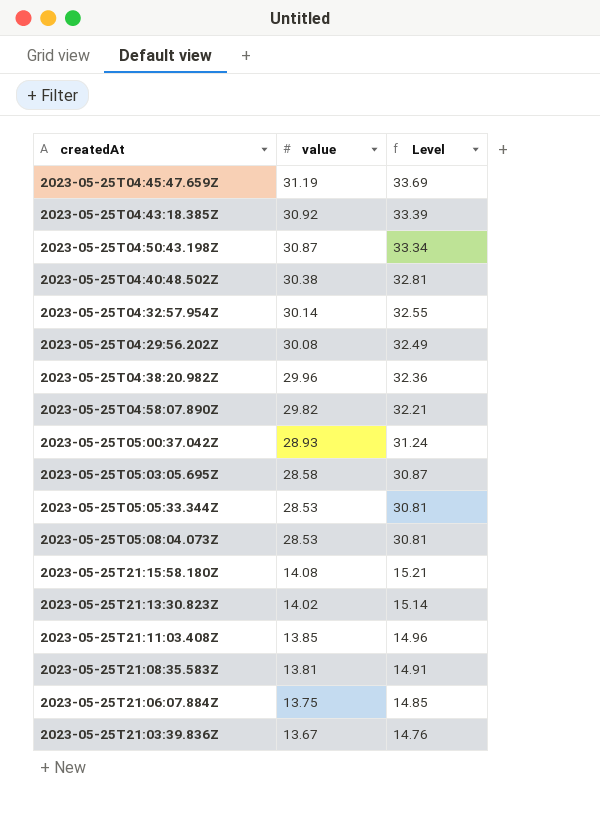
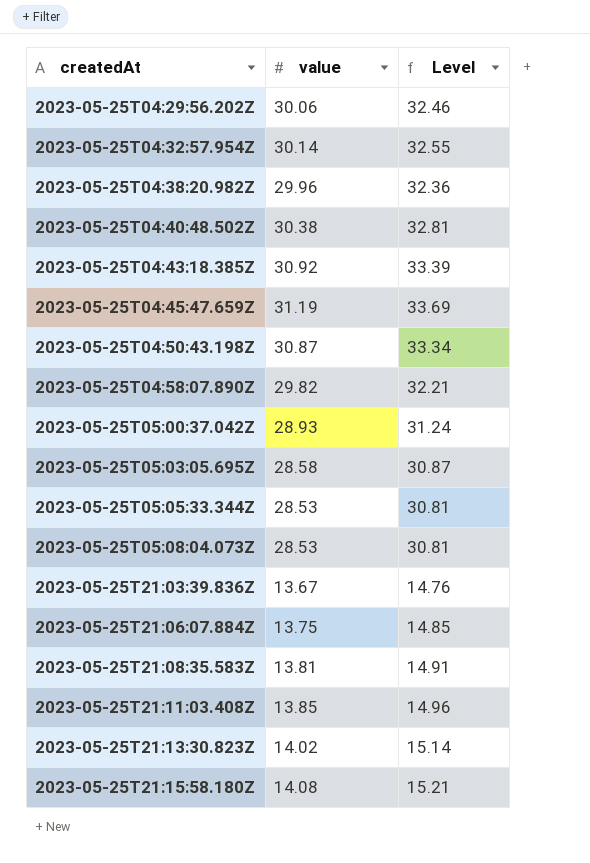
row order: value descending -> createdAt ascending
2023-05-25T04:29:56.202Z | value: 30.08 -> 30.06
2023-05-25T04:29:56.202Z | Level: 32.49 -> 32.46

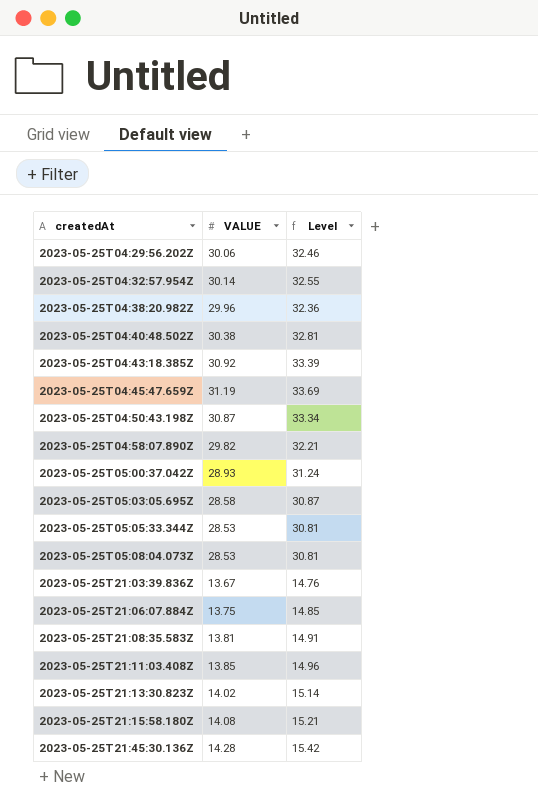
column name: value -> VALUE
row 2023-05-25T21:45:30.136Z: none -> 14.28 | 15.42

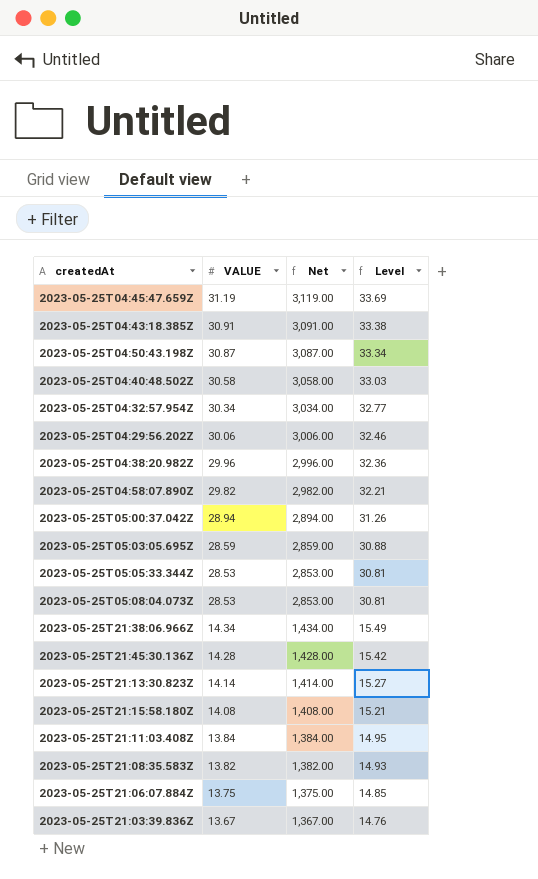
row order: createdAt ascending -> VALUE descending
column Net | formula: none -> [VALUE] * 100
2023-05-25T04:43:18.385Z | VALUE: 30.92 -> 30.91
2023-05-25T04:43:18.385Z | Level: 33.39 -> 33.38
2023-05-25T04:40:48.502Z | VALUE: 30.38 -> 30.58
2023-05-25T04:40:48.502Z | Level: 32.81 -> 33.03
2023-05-25T04:32:57.954Z | VALUE: 30.14 -> 30.34
2023-05-25T04:32:57.954Z | Level: 32.55 -> 32.77
2023-05-25T05:00:37.042Z | VALUE: 28.93 -> 28.94
2023-05-25T05:00:37.042Z | Level: 31.24 -> 31.26
2023-05-25T05:03:05.695Z | VALUE: 28.58 -> 28.59
2023-05-25T05:03:05.695Z | Level: 30.87 -> 30.88
row 2023-05-25T21:38:06.966Z: none -> 14.34 | 1,434.00 | 15.49
2023-05-25T21:13:30.823Z | VALUE: 14.02 -> 14.14
2023-05-25T21:13:30.823Z | Level: 15.14 -> 15.27
2023-05-25T21:11:03.408Z | VALUE: 13.85 -> 13.84
2023-05-25T21:11:03.408Z | Level: 14.96 -> 14.95
2023-05-25T21:08:35.583Z | VALUE: 13.81 -> 13.82
2023-05-25T21:08:35.583Z | Level: 14.91 -> 14.93

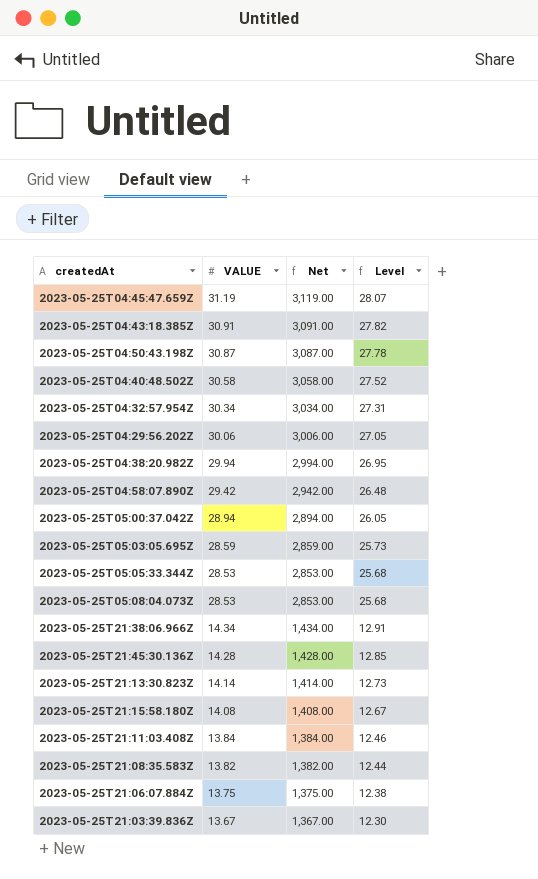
column Level | formula: [VALUE] * 1.08 -> [VALUE] * 0.9
2023-05-25T04:38:20.982Z | VALUE: 29.96 -> 29.94
2023-05-25T04:38:20.982Z | Net: 2,996.00 -> 2,994.00
2023-05-25T04:58:07.890Z | VALUE: 29.82 -> 29.42
2023-05-25T04:58:07.890Z | Net: 2,982.00 -> 2,942.00

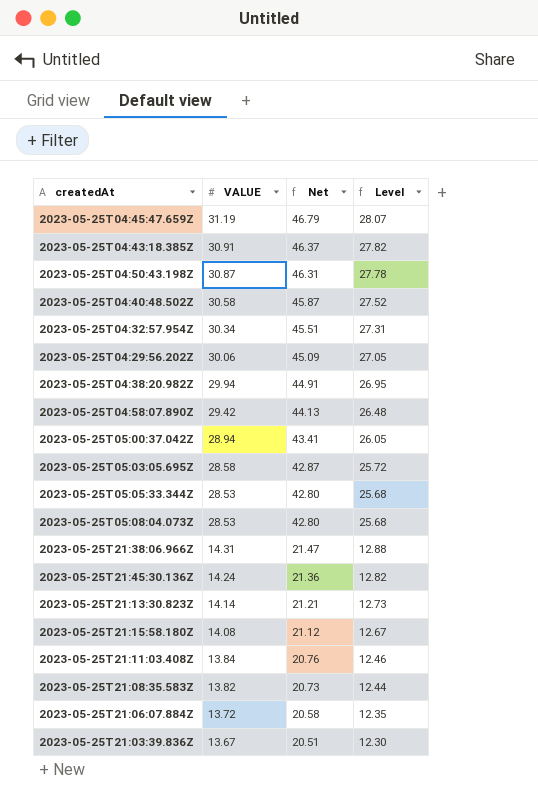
column Net | formula: [VALUE] * 100 -> [VALUE] * 1.5
2023-05-25T05:03:05.695Z | VALUE: 28.59 -> 28.58
2023-05-25T05:03:05.695Z | Level: 25.73 -> 25.72
2023-05-25T21:38:06.966Z | VALUE: 14.34 -> 14.31
2023-05-25T21:38:06.966Z | Level: 12.91 -> 12.88
2023-05-25T21:45:30.136Z | VALUE: 14.28 -> 14.24
2023-05-25T21:45:30.136Z | Level: 12.85 -> 12.82
2023-05-25T21:06:07.884Z | VALUE: 13.75 -> 13.72
2023-05-25T21:06:07.884Z | Level: 12.38 -> 12.35

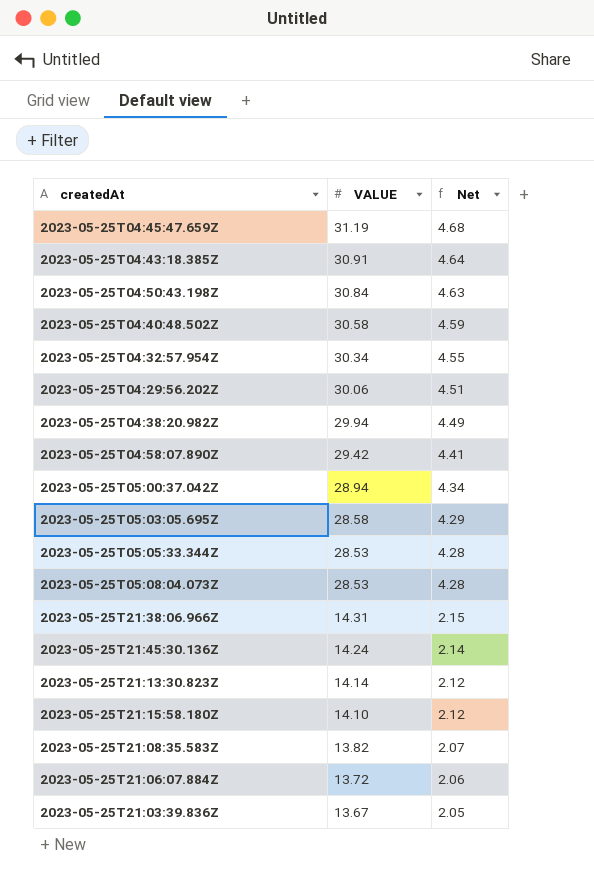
column Level | formula: [VALUE] * 0.9 -> none
column Net | formula: [VALUE] * 1.5 -> [VALUE] * 0.15
row 2023-05-25T21:11:03.408Z: 13.84 | 20.76 | 12.46 -> none
2023-05-25T04:50:43.198Z | VALUE: 30.87 -> 30.84
2023-05-25T21:15:58.180Z | VALUE: 14.08 -> 14.10

